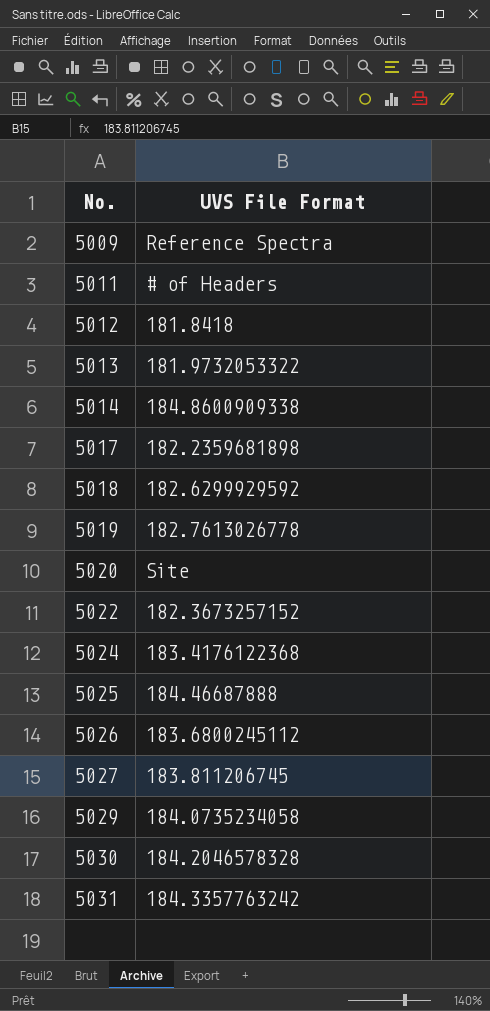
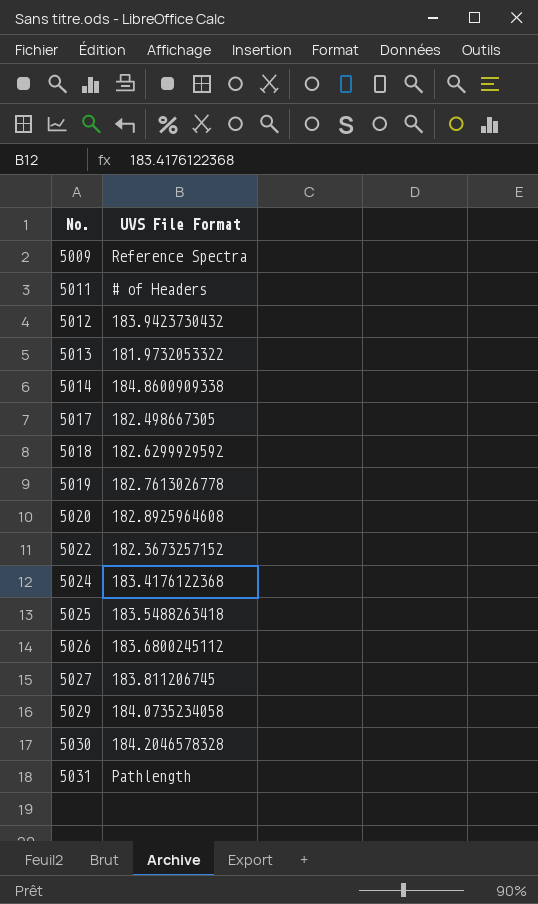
5012 | UVS File Format: 181.8418 -> 183.9423730432
5017 | UVS File Format: 182.2359681898 -> 182.498667305
5020 | UVS File Format: Site -> 182.8925964608
5025 | UVS File Format: 184.46687888 -> 183.5488263418
5031 | UVS File Format: 184.3357763242 -> Pathlength

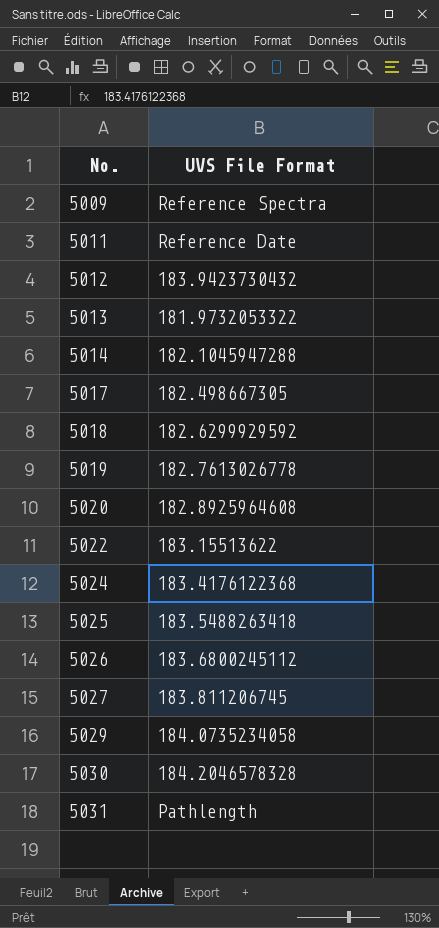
5011 | UVS File Format: # of Headers -> Reference Date
5014 | UVS File Format: 184.8600909338 -> 182.1045947288
5022 | UVS File Format: 182.3673257152 -> 183.15513622

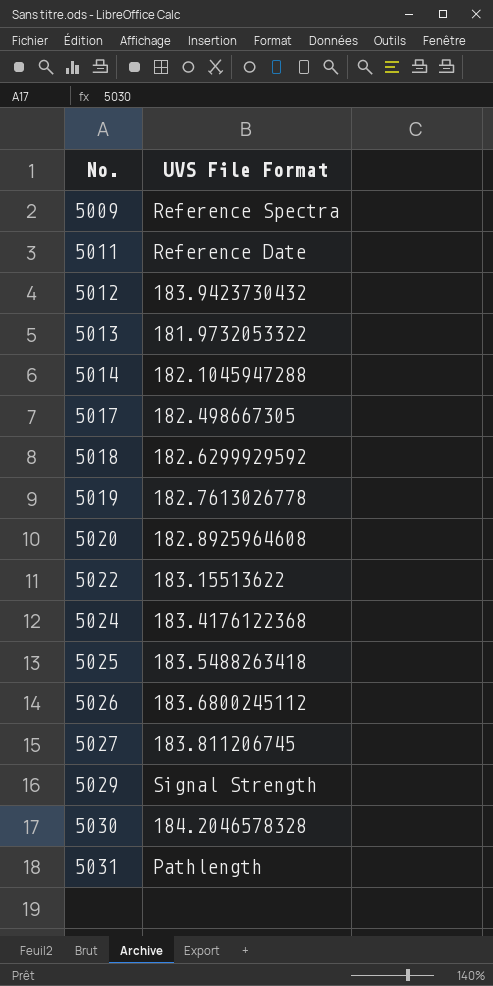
5029 | UVS File Format: 184.0735234058 -> Signal Strength

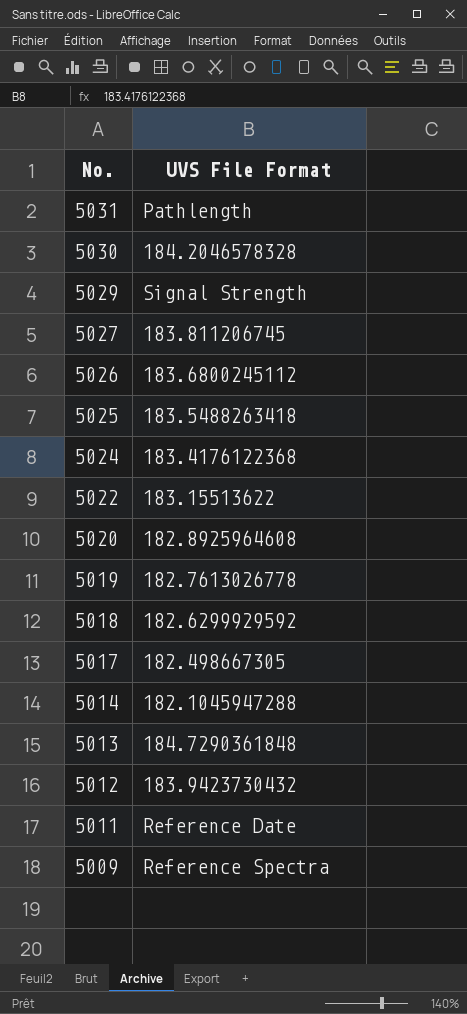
row order: No. ascending -> No. descending
5013 | UVS File Format: 181.9732053322 -> 184.7290361848

